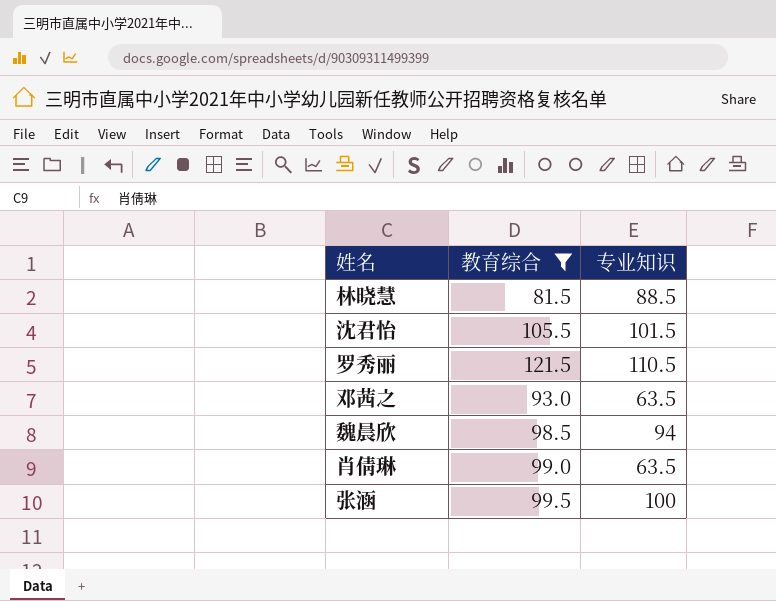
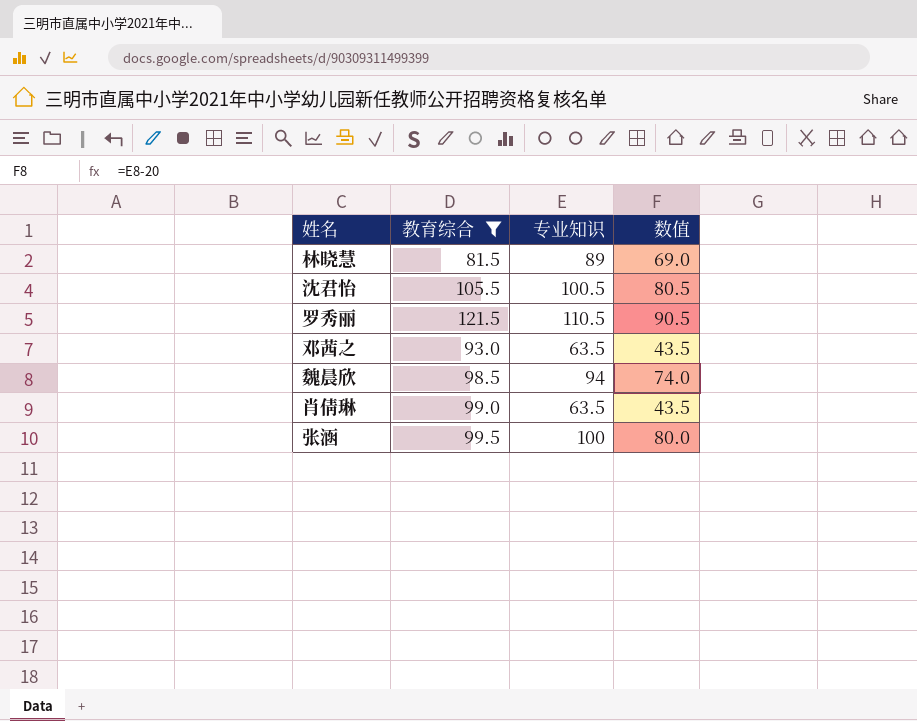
column 数值 | formula: none -> [专业知识] - 20
林晓慧 | 专业知识: 88.5 -> 89
沈君怡 | 专业知识: 101.5 -> 100.5

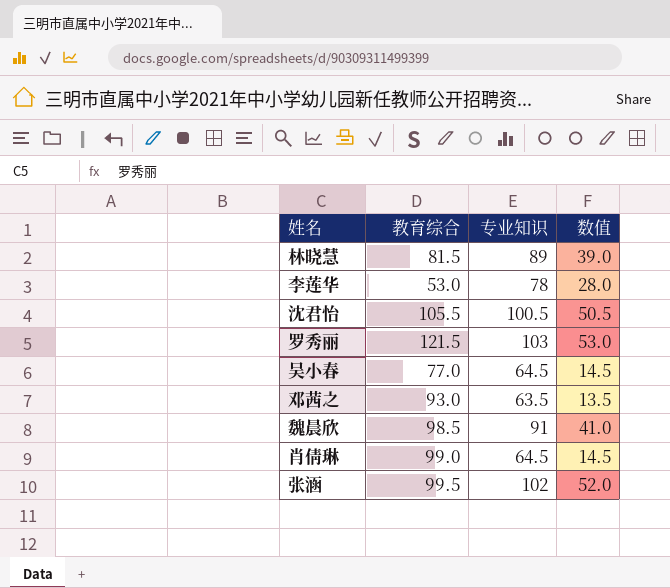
filter: 教育综合 >= 81.5 -> none
column 数值 | formula: [专业知识] - 20 -> [专业知识] - 50
罗秀丽 | 专业知识: 110.5 -> 103
魏晨欣 | 专业知识: 94 -> 91
肖倩琳 | 专业知识: 63.5 -> 64.5
张涵 | 专业知识: 100 -> 102

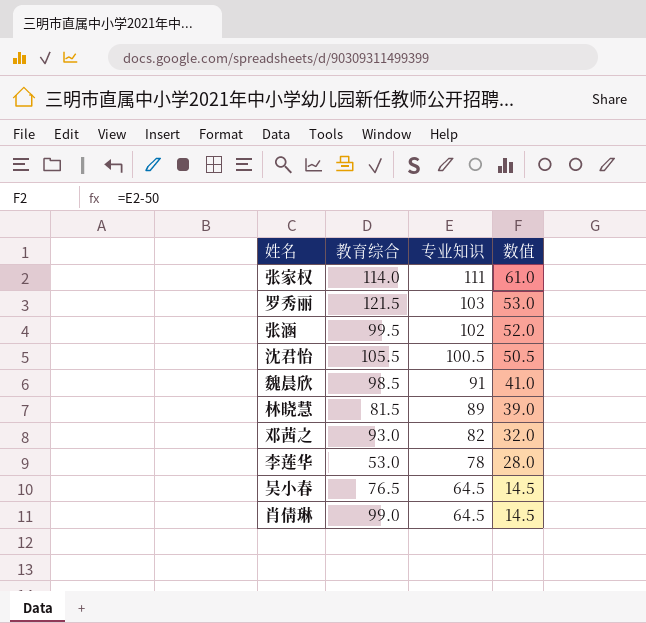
row order: none -> 专业知识 descending
row 张家权: none -> 114.0 | 111 | 61.0
邓茜之 | 专业知识: 63.5 -> 82
邓茜之 | 数值: 13.5 -> 32.0
吴小春 | 教育综合: 77.0 -> 76.5

